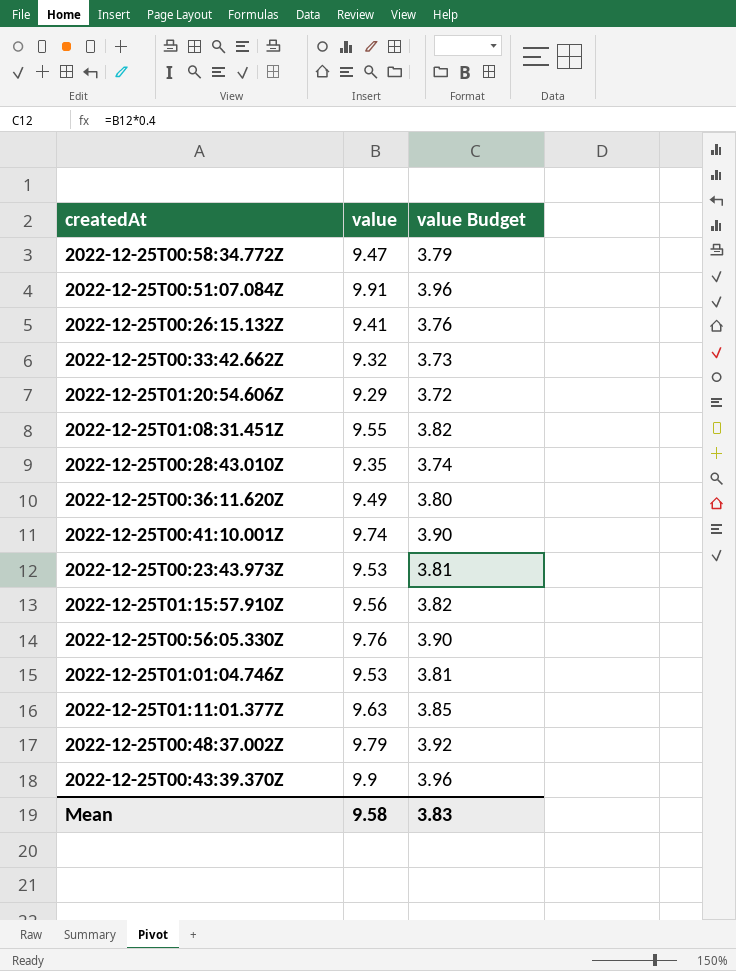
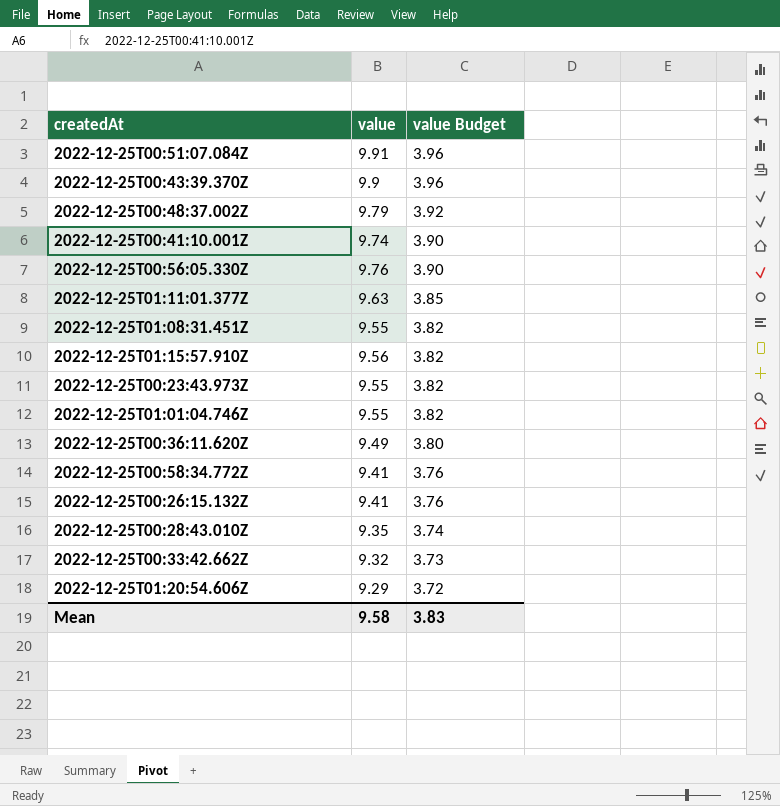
row order: none -> value Budget descending
2022-12-25T00:23:43.973Z | value: 9.53 -> 9.55
2022-12-25T00:23:43.973Z | value Budget: 3.81 -> 3.82
2022-12-25T01:01:04.746Z | value: 9.53 -> 9.55
2022-12-25T01:01:04.746Z | value Budget: 3.81 -> 3.82
2022-12-25T00:58:34.772Z | value: 9.47 -> 9.41
2022-12-25T00:58:34.772Z | value Budget: 3.79 -> 3.76

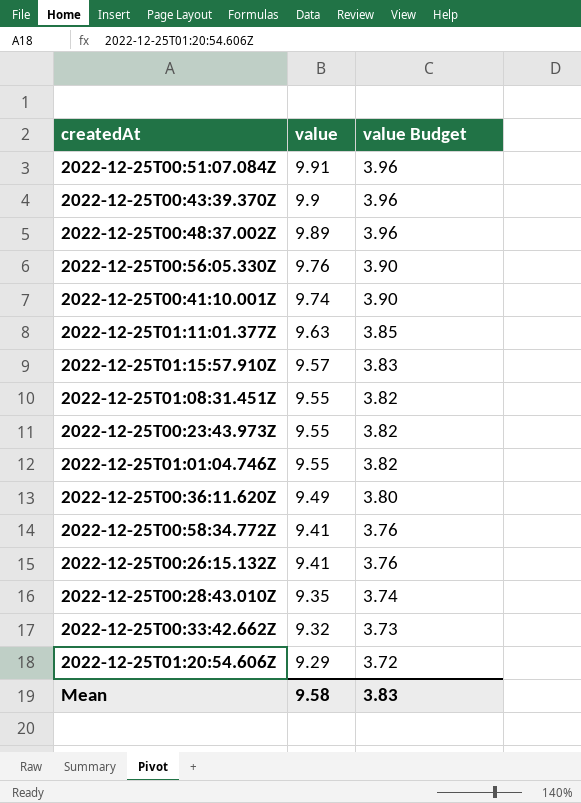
row order: value Budget descending -> value descending
2022-12-25T00:48:37.002Z | value: 9.79 -> 9.89
2022-12-25T00:48:37.002Z | value Budget: 3.92 -> 3.96
2022-12-25T01:15:57.910Z | value: 9.56 -> 9.57
2022-12-25T01:15:57.910Z | value Budget: 3.82 -> 3.83

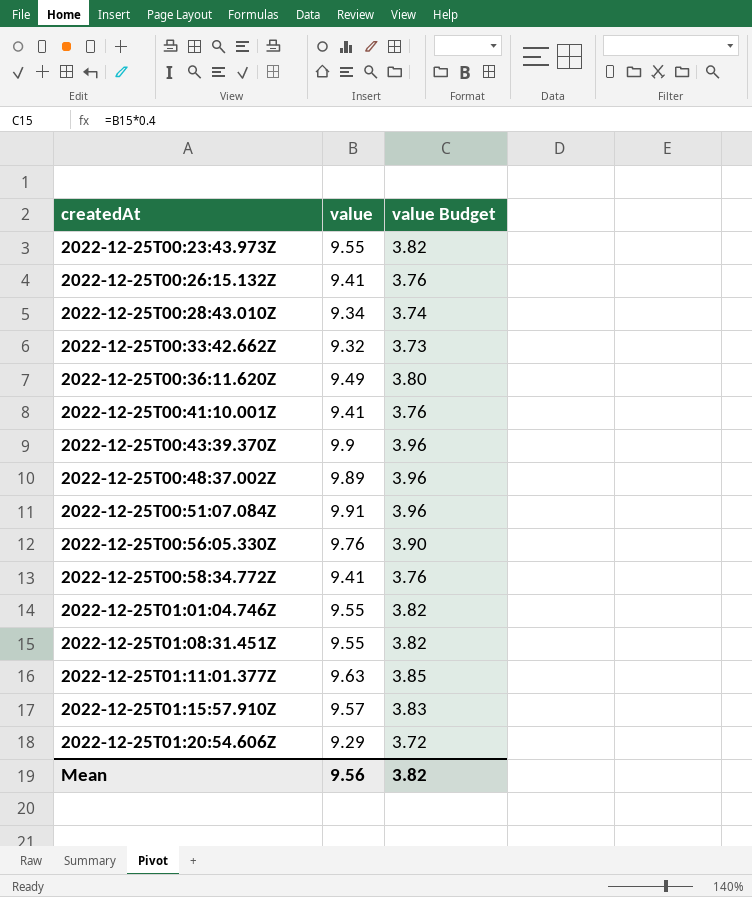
row order: value descending -> createdAt ascending
2022-12-25T00:28:43.010Z | value: 9.35 -> 9.34
2022-12-25T00:41:10.001Z | value: 9.74 -> 9.41
2022-12-25T00:41:10.001Z | value Budget: 3.90 -> 3.76
Mean | value: 9.58 -> 9.56
Mean | value Budget: 3.83 -> 3.82

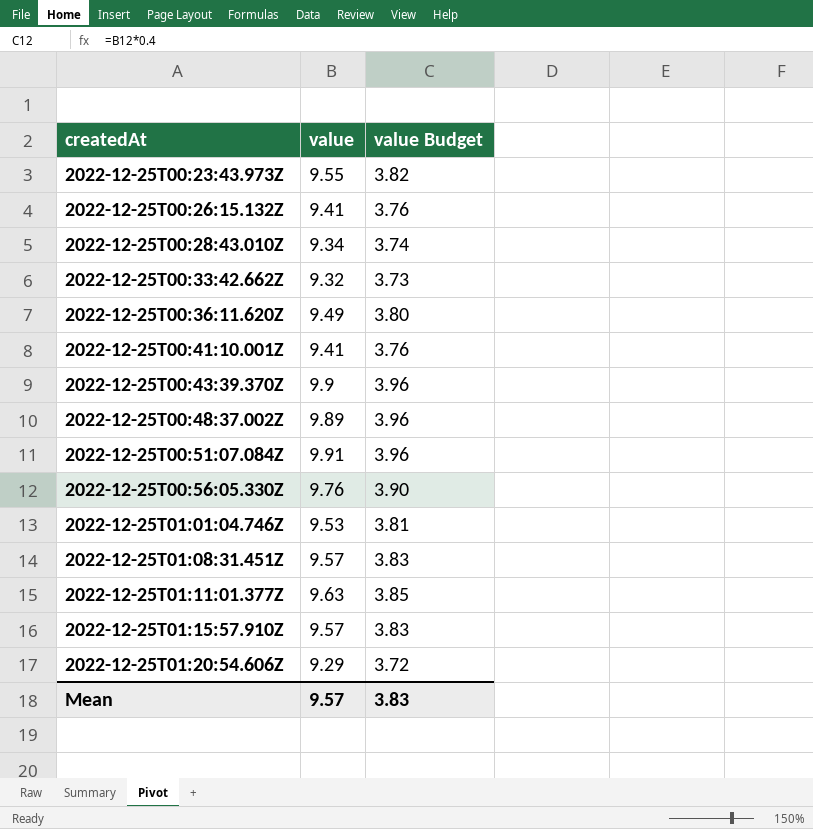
row 2022-12-25T00:58:34.772Z: 9.41 | 3.76 -> none
2022-12-25T01:01:04.746Z | value: 9.55 -> 9.53
2022-12-25T01:01:04.746Z | value Budget: 3.82 -> 3.81
2022-12-25T01:08:31.451Z | value: 9.55 -> 9.57
2022-12-25T01:08:31.451Z | value Budget: 3.82 -> 3.83
Mean | value: 9.56 -> 9.57
Mean | value Budget: 3.82 -> 3.83

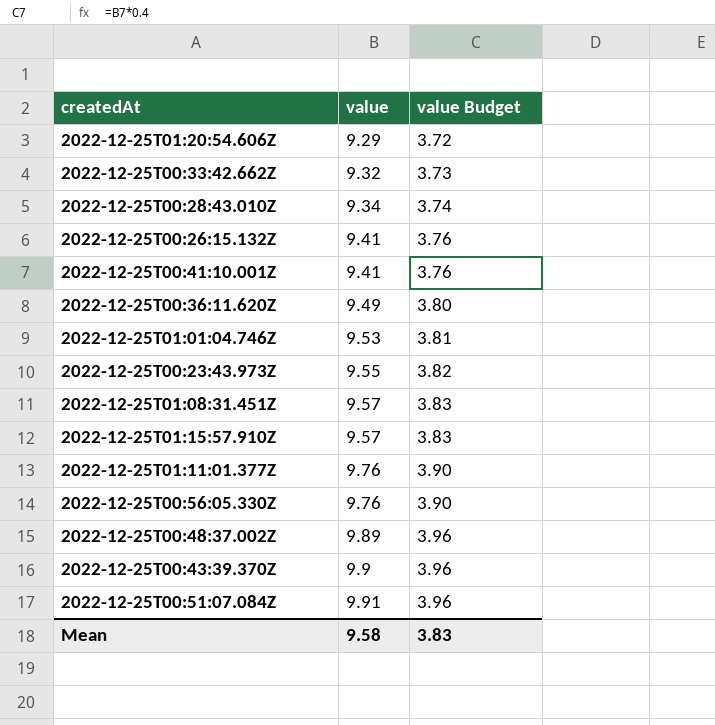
row order: createdAt ascending -> value ascending
2022-12-25T01:11:01.377Z | value: 9.63 -> 9.76
2022-12-25T01:11:01.377Z | value Budget: 3.85 -> 3.90
Mean | value: 9.57 -> 9.58

